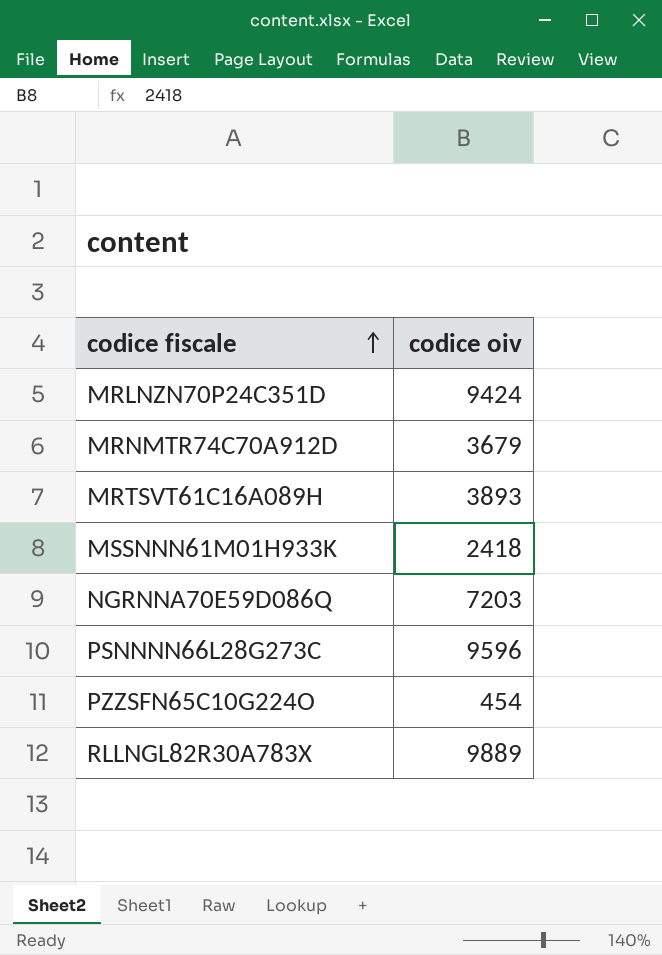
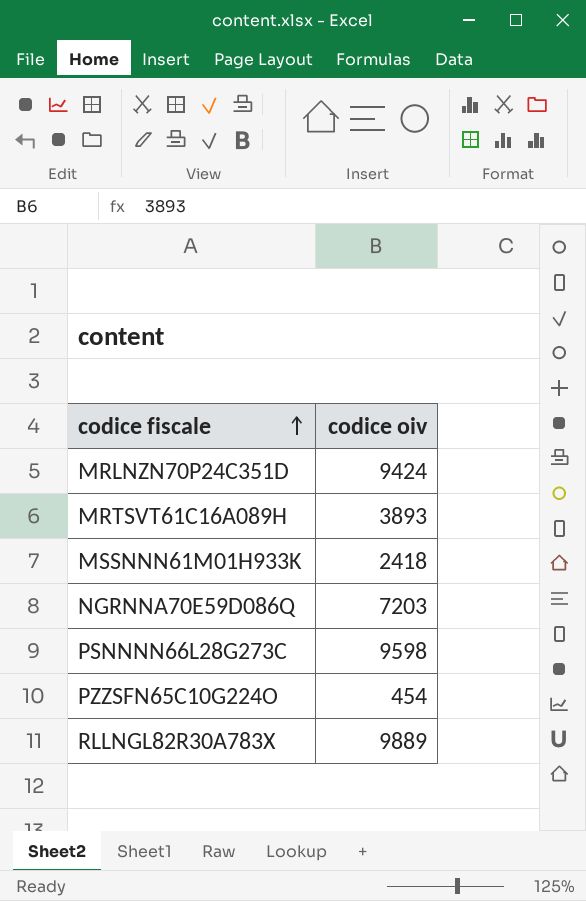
row MRNMTR74C70A912D: 3679 -> none
PSNNNN66L28G273C | codice oiv: 9596 -> 9598

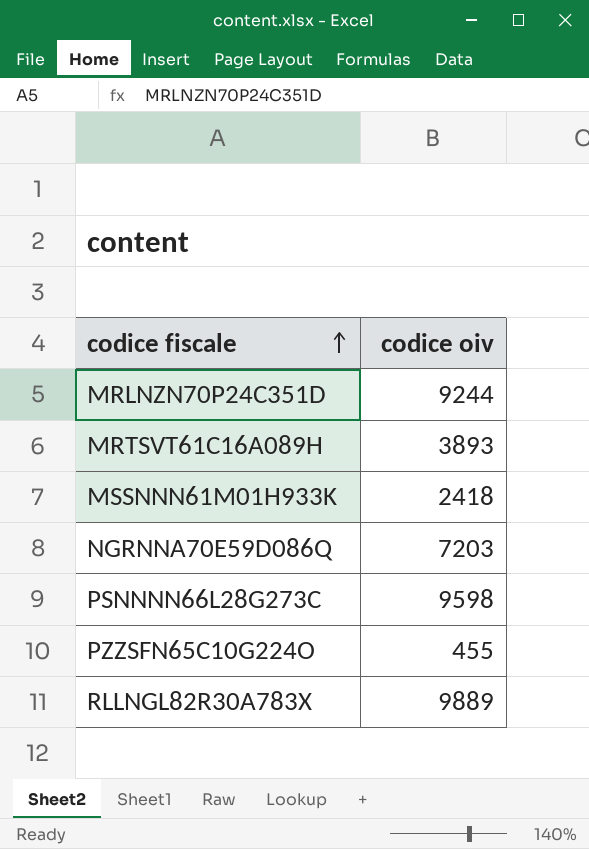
MRLNZN70P24C351D | codice oiv: 9424 -> 9244
PZZSFN65C10G224O | codice oiv: 454 -> 455

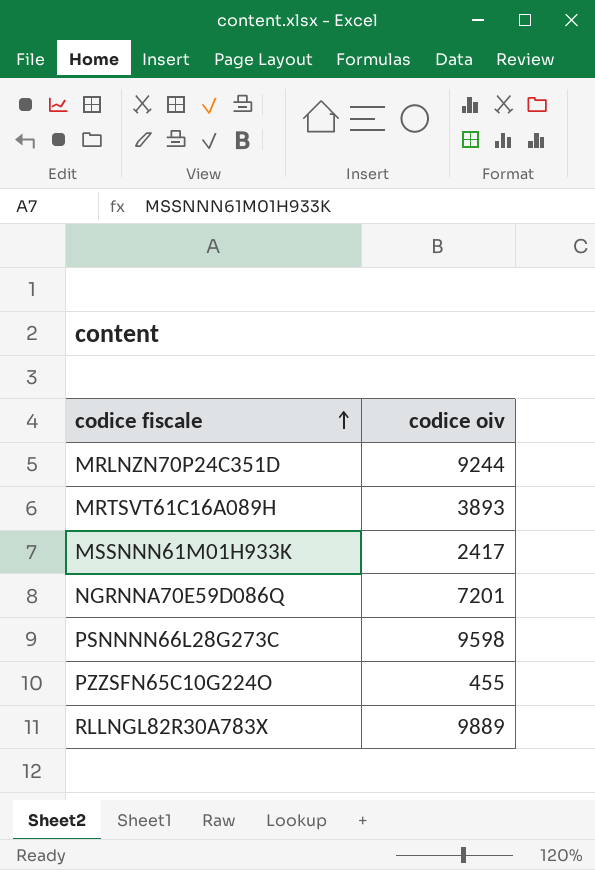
MSSNNN61M01H933K | codice oiv: 2418 -> 2417
NGRNNA70E59D086Q | codice oiv: 7203 -> 7201

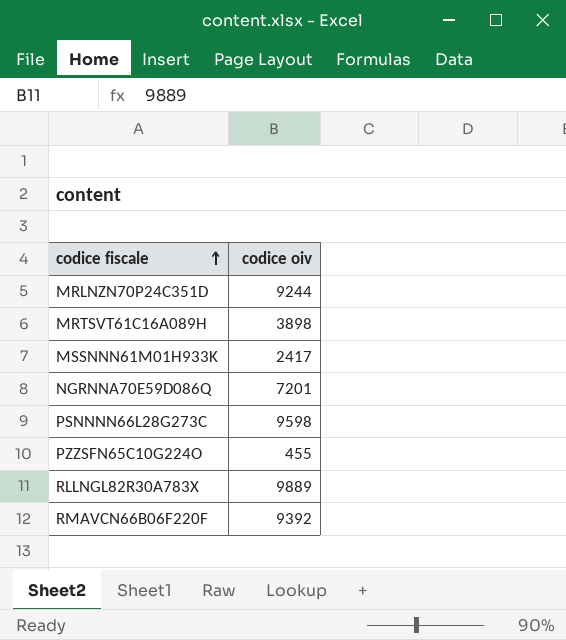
MRTSVT61C16A089H | codice oiv: 3893 -> 3898
row RMAVCN66B06F220F: none -> 9392

